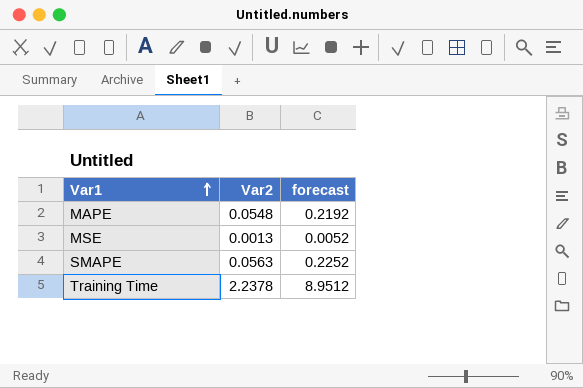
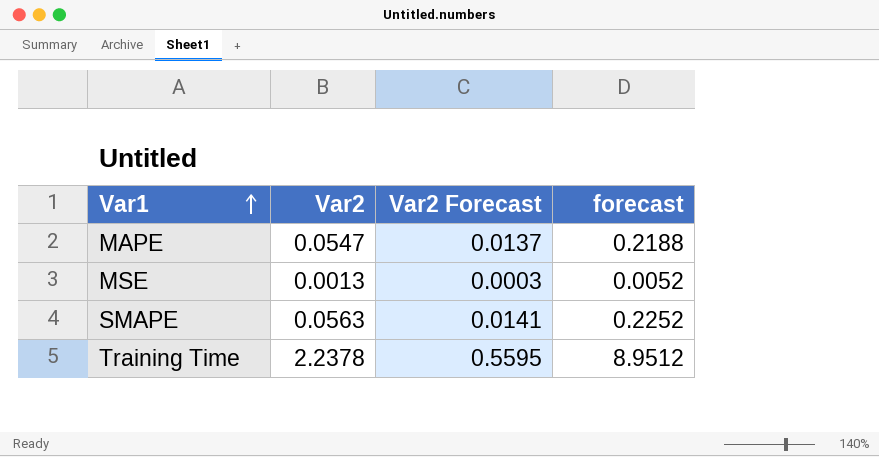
column Var2 Forecast | formula: none -> [Var2] * 0.25
MAPE | Var2: 0.0548 -> 0.0547
MAPE | forecast: 0.2192 -> 0.2188

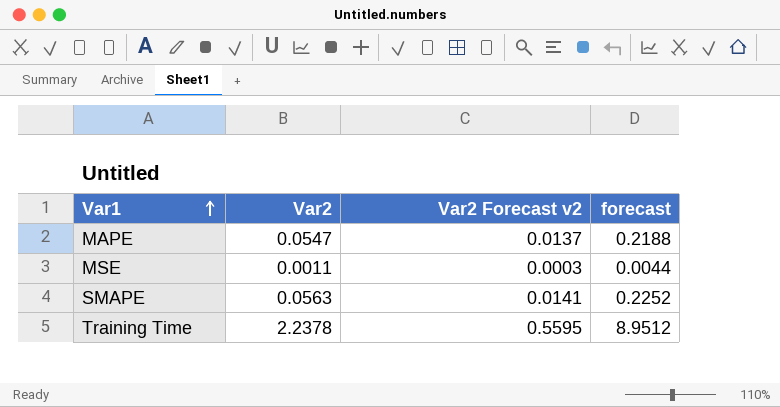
column name: Var2 Forecast -> Var2 Forecast v2
MSE | Var2: 0.0013 -> 0.0011
MSE | forecast: 0.0052 -> 0.0044

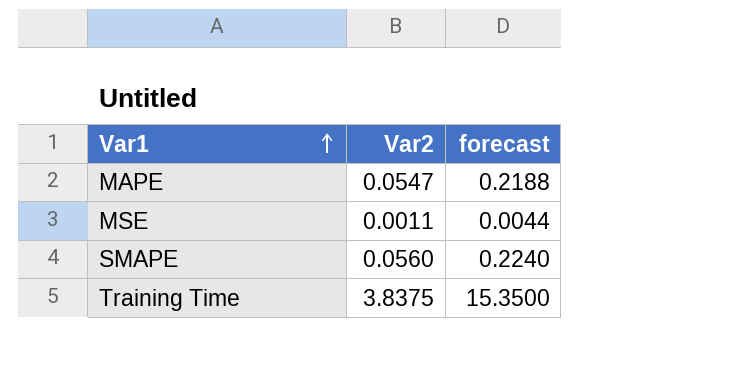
column Var2 Forecast v2 | formula: [Var2] * 0.25 -> none
SMAPE | Var2: 0.0563 -> 0.0560
SMAPE | forecast: 0.2252 -> 0.2240
Training Time | Var2: 2.2378 -> 3.8375
Training Time | forecast: 8.9512 -> 15.3500

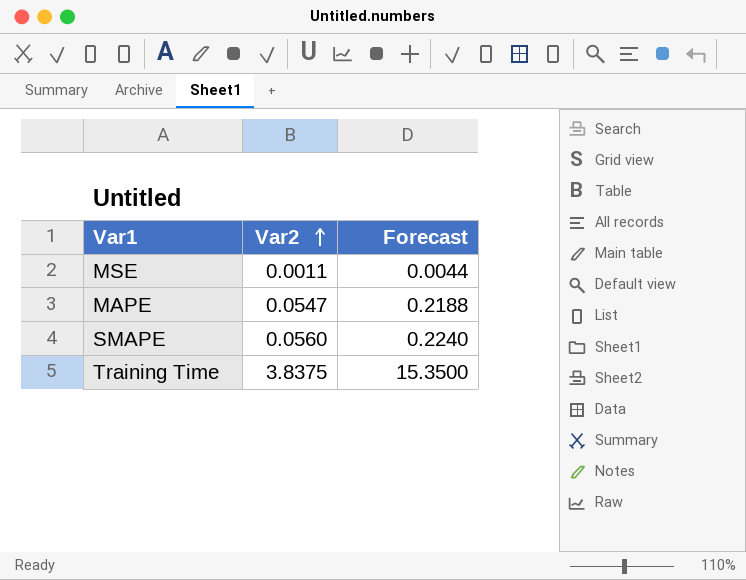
row order: Var1 ascending -> Var2 ascending
column name: forecast -> Forecast

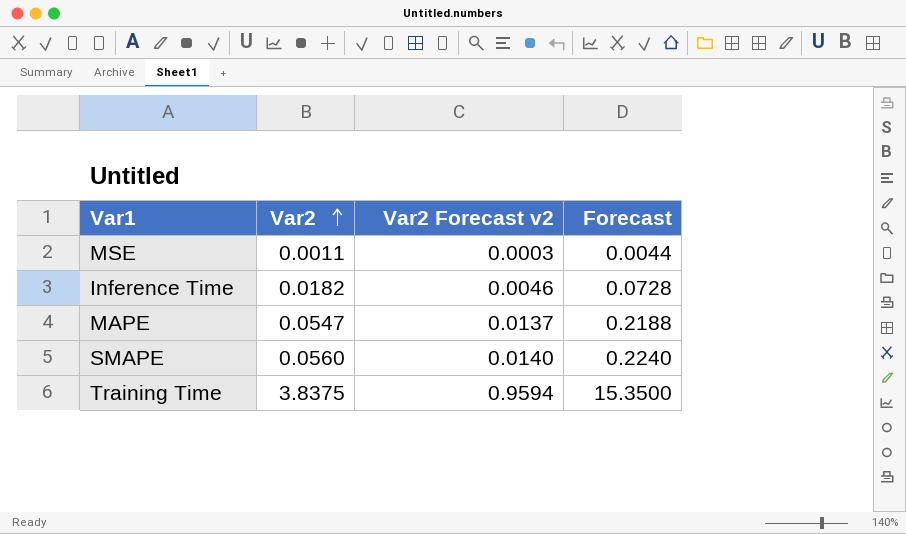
column Var2 Forecast v2 | formula: none -> [Var2] * 0.25
row Inference Time: none -> 0.0182 | 0.0046 | 0.0728

